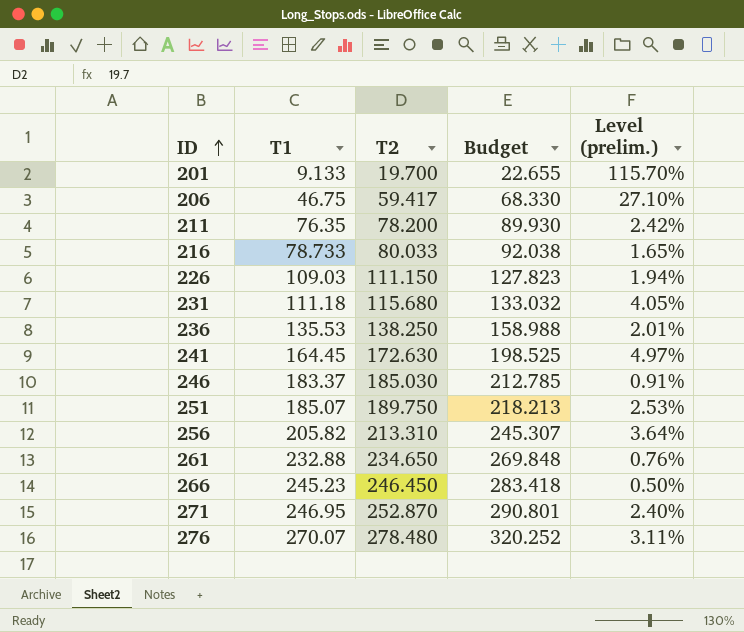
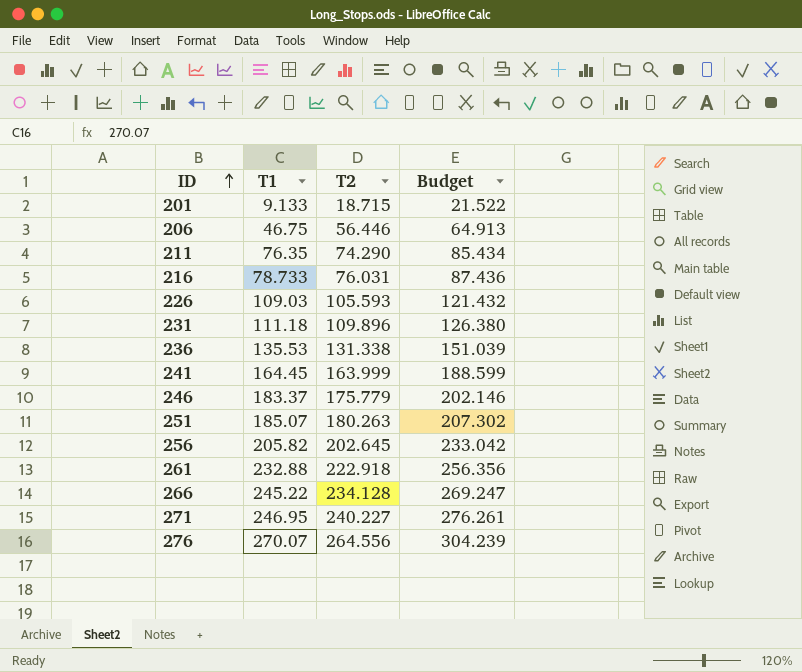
column Level (prelim.) | formula: ([T2] - [T1]) / [T1] -> none
201 | T2: 19.700 -> 18.715
201 | Budget: 22.655 -> 21.522
206 | T2: 59.417 -> 56.446
206 | Budget: 68.330 -> 64.913
211 | T2: 78.200 -> 74.290
211 | Budget: 89.930 -> 85.434
216 | T2: 80.033 -> 76.031
216 | Budget: 92.038 -> 87.436
226 | T2: 111.150 -> 105.593
226 | Budget: 127.823 -> 121.432
231 | T2: 115.680 -> 109.896
231 | Budget: 133.032 -> 126.380
236 | T2: 138.250 -> 131.338
236 | Budget: 158.988 -> 151.039
241 | T2: 172.630 -> 163.999
241 | Budget: 198.525 -> 188.599
246 | T2: 185.030 -> 175.779
246 | Budget: 212.785 -> 202.146
251 | T2: 189.750 -> 180.263
251 | Budget: 218.213 -> 207.302
256 | T2: 213.310 -> 202.645
256 | Budget: 245.307 -> 233.042
261 | T2: 234.650 -> 222.918
261 | Budget: 269.848 -> 256.356
266 | T1: 245.23 -> 245.22
266 | T2: 246.450 -> 234.128
266 | Budget: 283.418 -> 269.247
271 | T2: 252.870 -> 240.227
271 | Budget: 290.801 -> 276.261
276 | T2: 278.480 -> 264.556
276 | Budget: 320.252 -> 304.239

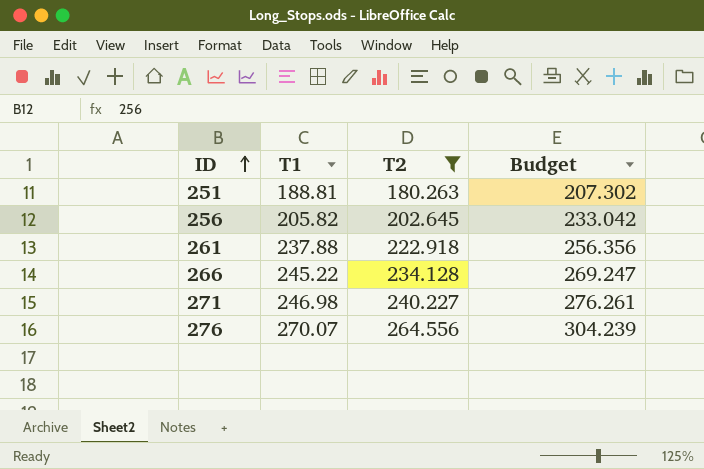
filter: none -> T2 >= 180.263
251 | T1: 185.07 -> 188.81
261 | T1: 232.88 -> 237.88
271 | T1: 246.95 -> 246.98

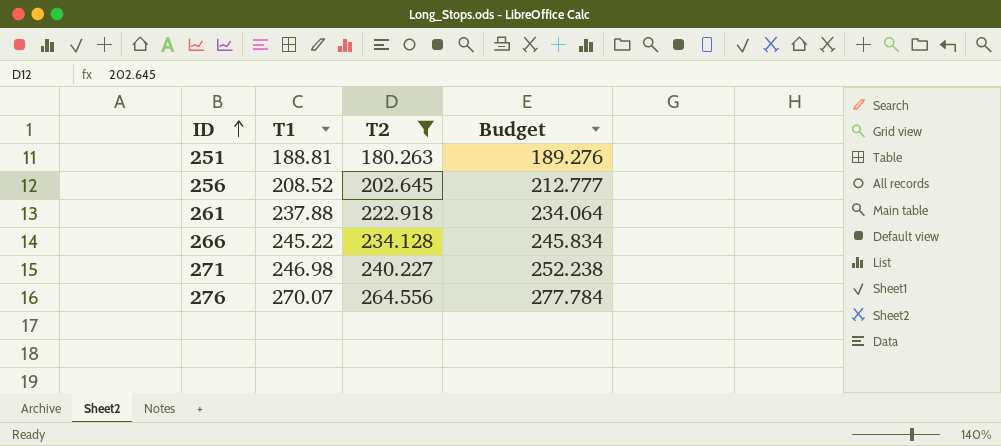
column Budget | formula: [T2] * 1.15 -> [T2] * 1.05
256 | T1: 205.82 -> 208.52

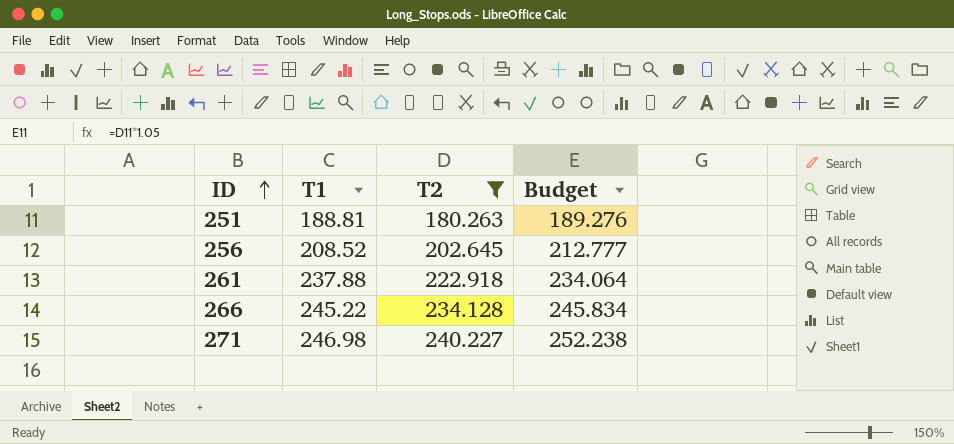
row 276: 270.07 | 264.556 | 277.784 -> none

